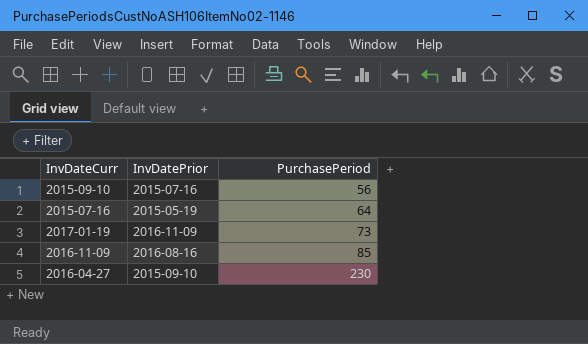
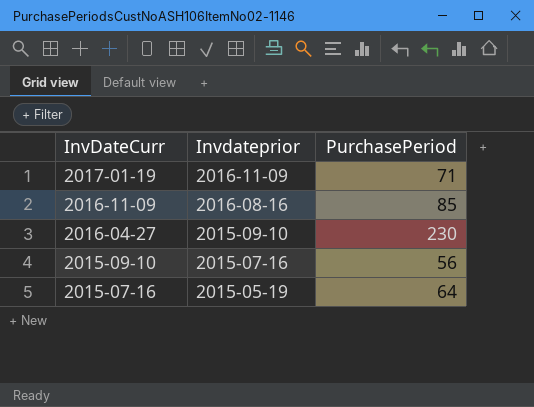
row order: PurchasePeriod ascending -> InvDateCurr descending
column name: InvDatePrior -> Invdateprior
2017-01-19 | PurchasePeriod: 73 -> 71

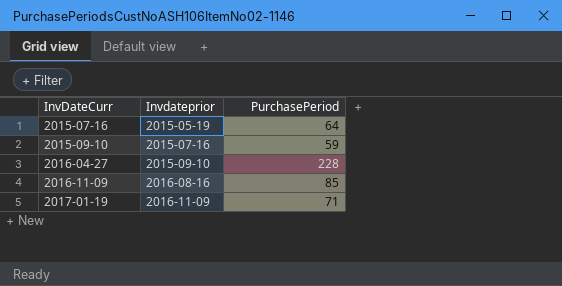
row order: InvDateCurr descending -> InvDateCurr ascending
2015-09-10 | PurchasePeriod: 56 -> 59
2016-04-27 | PurchasePeriod: 230 -> 228

